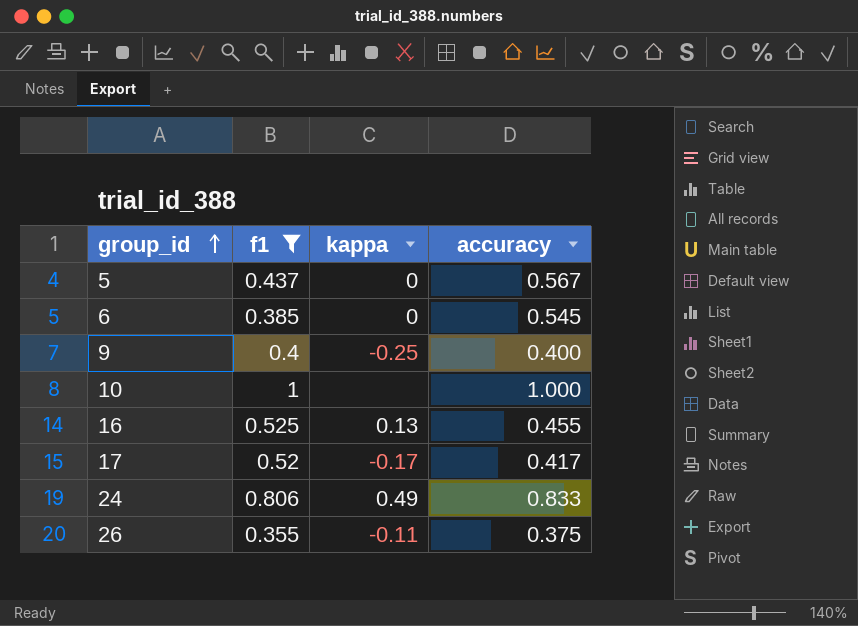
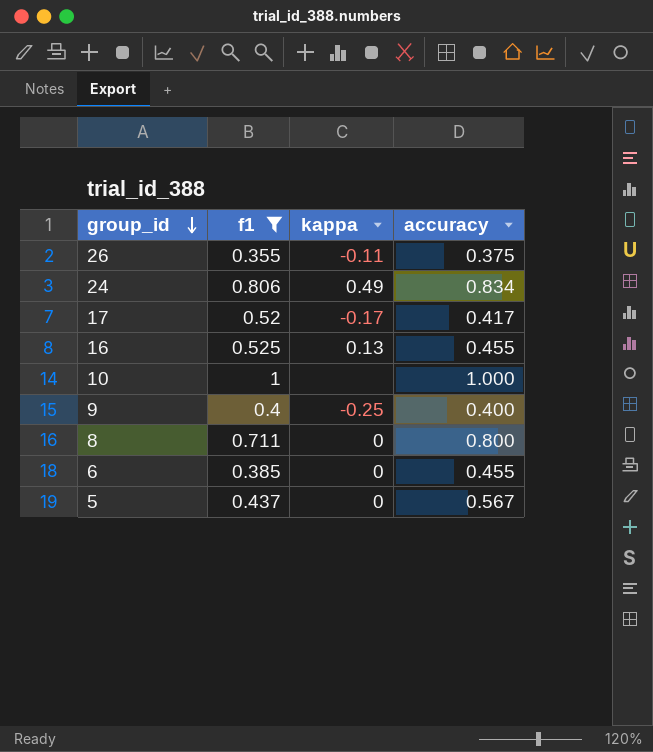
row order: group_id ascending -> group_id descending
24 | accuracy: 0.833 -> 0.834
row 8: none -> 0.711 | 0 | 0.800
6 | accuracy: 0.545 -> 0.455

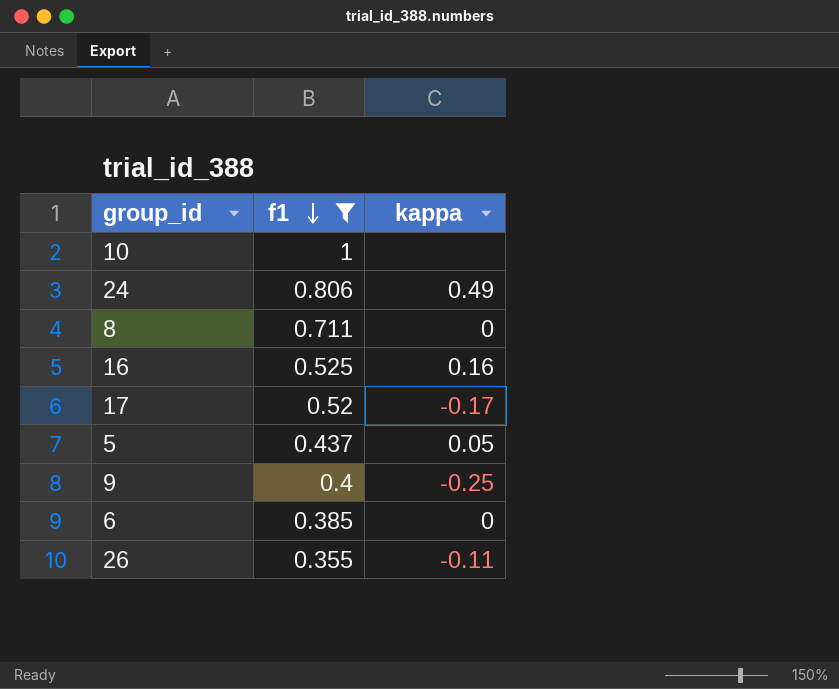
row order: group_id descending -> f1 descending
column accuracy | position: 4 -> none
16 | kappa: 0.13 -> 0.16
5 | kappa: 0 -> 0.05

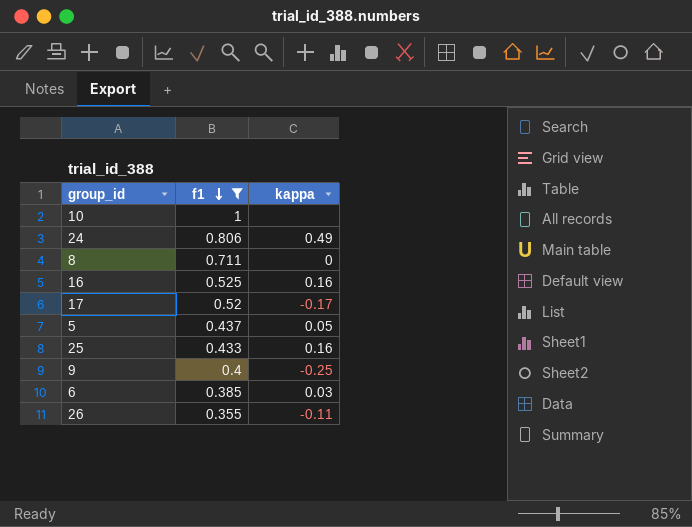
row 25: none -> 0.433 | 0.16
6 | kappa: 0 -> 0.03

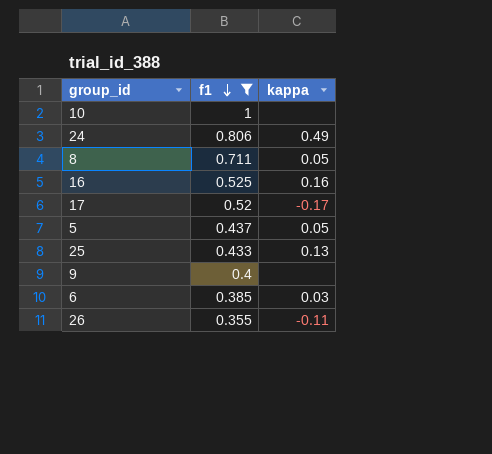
8 | kappa: 0 -> 0.05
25 | kappa: 0.16 -> 0.13
9 | kappa: -0.25 -> none

